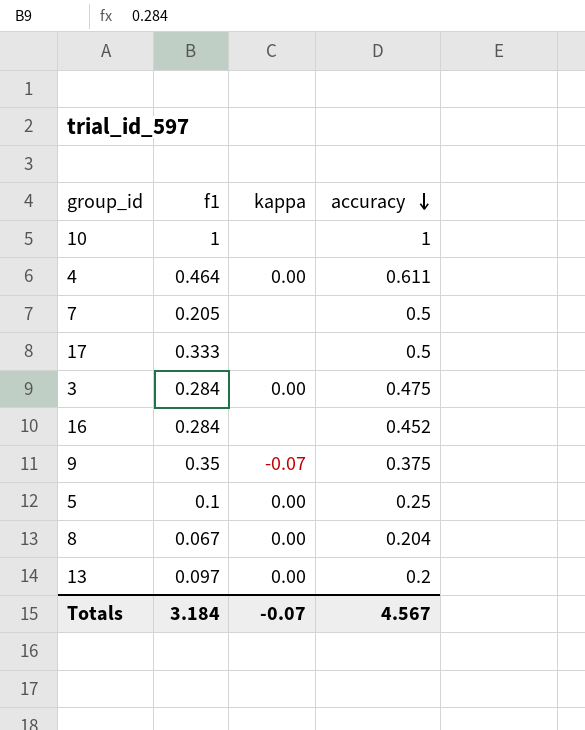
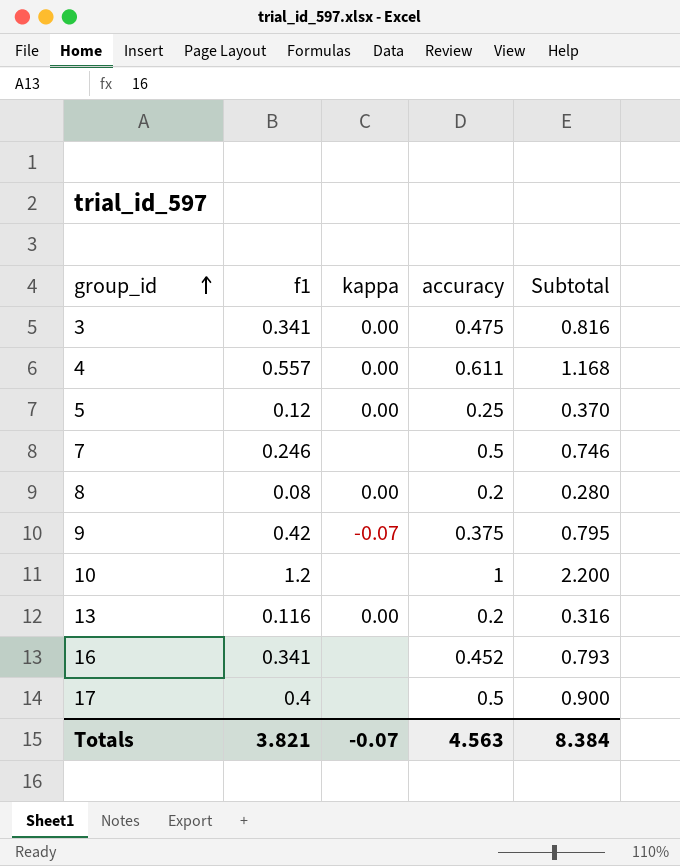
row order: accuracy descending -> group_id ascending
column Subtotal | formula: none -> [f1] + [accuracy]
3 | f1: 0.284 -> 0.341
4 | f1: 0.464 -> 0.557
5 | f1: 0.1 -> 0.12
7 | f1: 0.205 -> 0.246
8 | f1: 0.067 -> 0.08
8 | accuracy: 0.204 -> 0.2
9 | f1: 0.35 -> 0.42
10 | f1: 1 -> 1.2
13 | f1: 0.097 -> 0.116
16 | f1: 0.284 -> 0.341
17 | f1: 0.333 -> 0.4
Totals | f1: 3.184 -> 3.821
Totals | accuracy: 4.567 -> 4.563

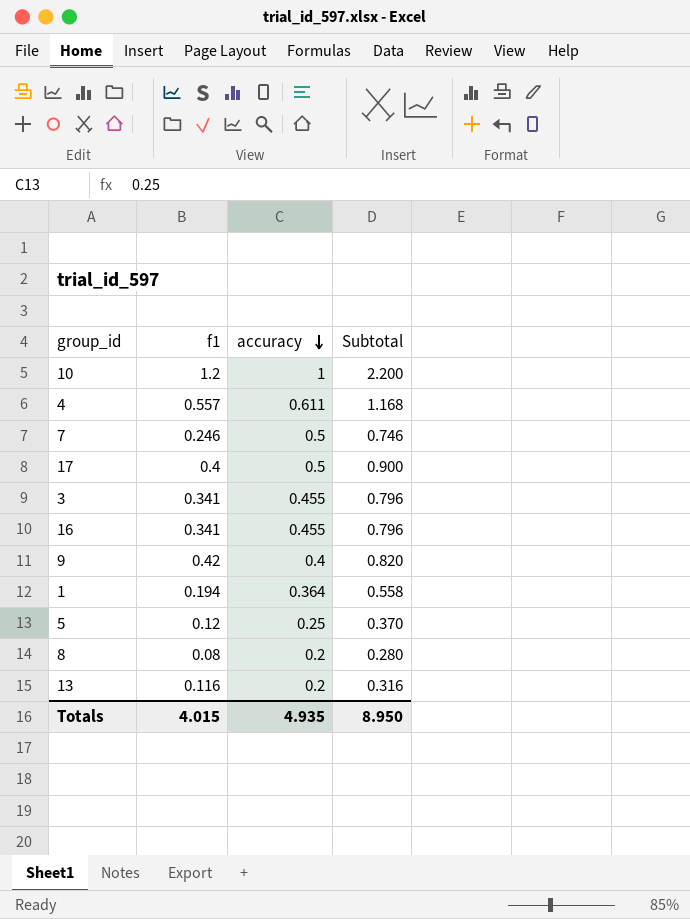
row order: group_id ascending -> accuracy descending
column kappa | position: 3 -> none
3 | accuracy: 0.475 -> 0.455
3 | Subtotal: 0.816 -> 0.796
16 | accuracy: 0.452 -> 0.455
16 | Subtotal: 0.793 -> 0.796
9 | accuracy: 0.375 -> 0.4
9 | Subtotal: 0.795 -> 0.820
row 1: none -> 0.194 | 0.364 | 0.558
Totals | f1: 3.821 -> 4.015
Totals | accuracy: 4.563 -> 4.935
Totals | Subtotal: 8.384 -> 8.950

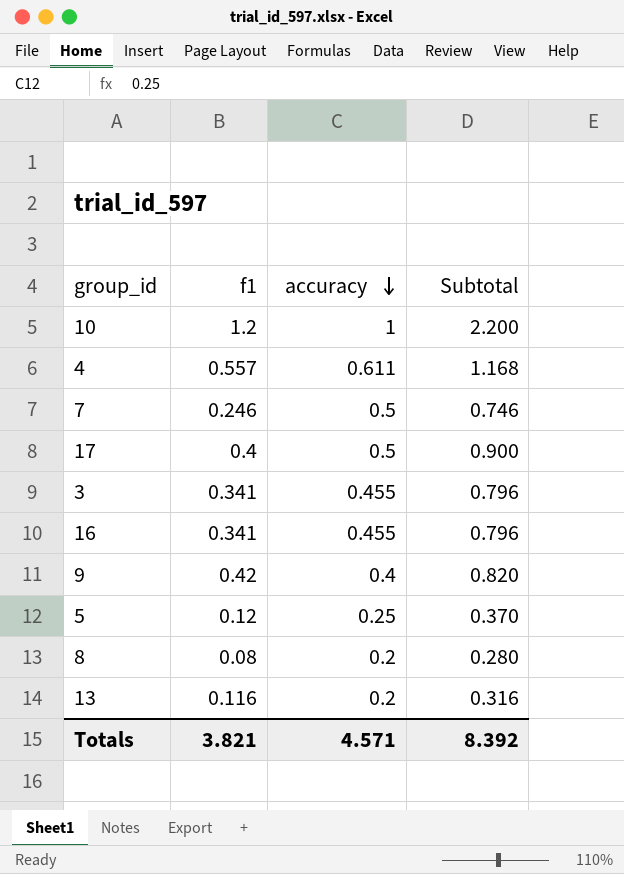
row 1: 0.194 | 0.364 | 0.558 -> none
Totals | f1: 4.015 -> 3.821
Totals | accuracy: 4.935 -> 4.571
Totals | Subtotal: 8.950 -> 8.392

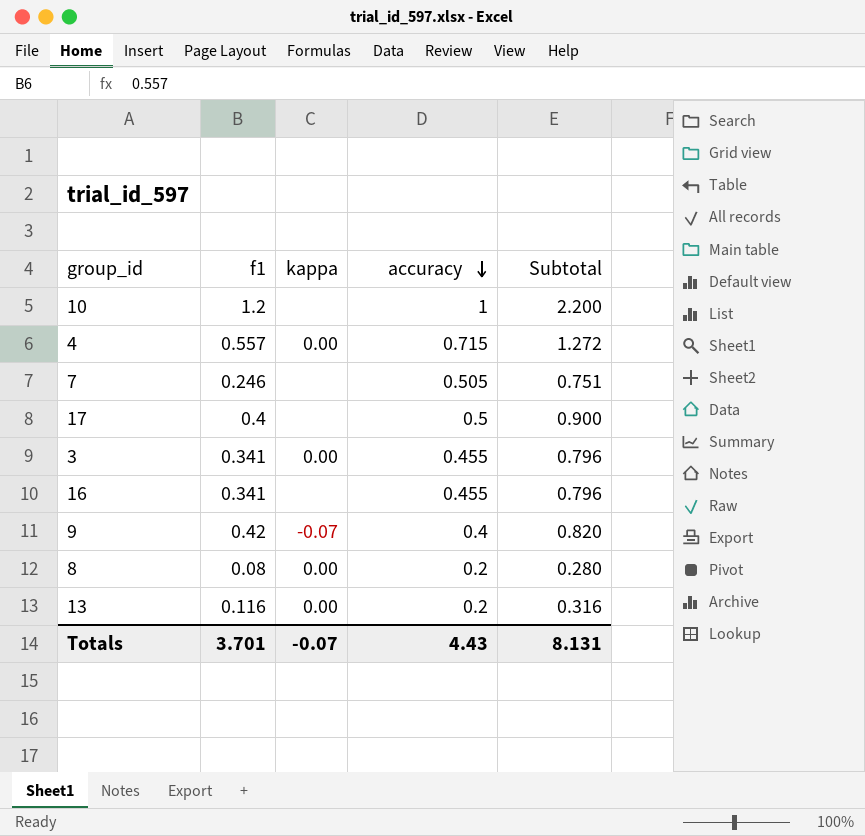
column kappa | position: none -> 3
row 5: 0.12 | 0.25 | 0.370 -> none
4 | accuracy: 0.611 -> 0.715
4 | Subtotal: 1.168 -> 1.272
7 | accuracy: 0.5 -> 0.505
7 | Subtotal: 0.746 -> 0.751
Totals | f1: 3.821 -> 3.701
Totals | accuracy: 4.571 -> 4.43
Totals | Subtotal: 8.392 -> 8.131

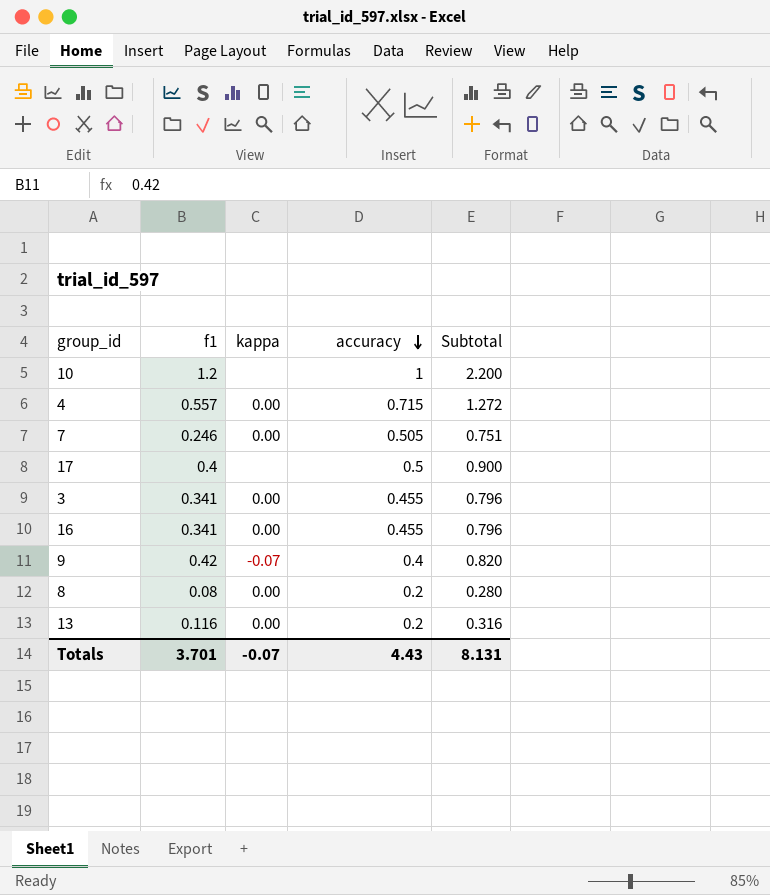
7 | kappa: none -> 0.00
16 | kappa: none -> 0.00

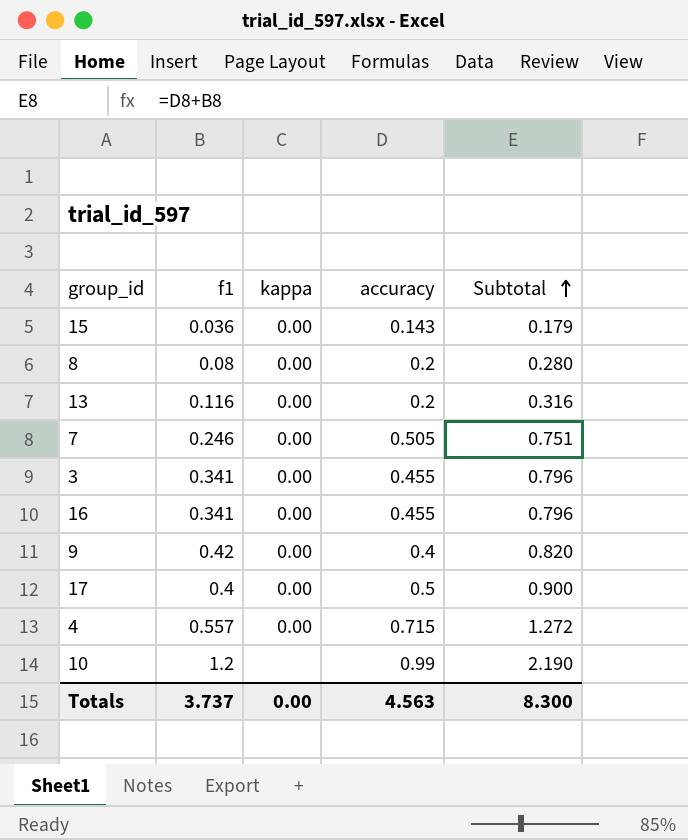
row order: accuracy descending -> Subtotal ascending
row 15: none -> 0.036 | 0.00 | 0.143 | 0.179
9 | kappa: -0.07 -> 0.00
17 | kappa: none -> 0.00
10 | accuracy: 1 -> 0.99
10 | Subtotal: 2.200 -> 2.190
Totals | f1: 3.701 -> 3.737
Totals | kappa: -0.07 -> 0.00
Totals | accuracy: 4.43 -> 4.563
Totals | Subtotal: 8.131 -> 8.300

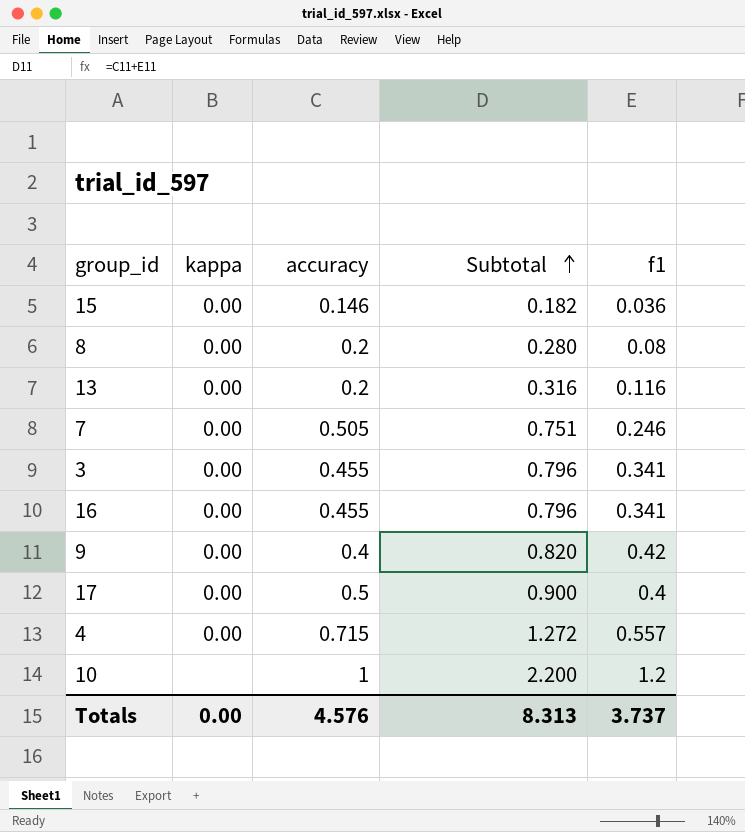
column f1 | position: 2 -> 5
15 | accuracy: 0.143 -> 0.146
15 | Subtotal: 0.179 -> 0.182
10 | accuracy: 0.99 -> 1
10 | Subtotal: 2.190 -> 2.200
Totals | accuracy: 4.563 -> 4.576
Totals | Subtotal: 8.300 -> 8.313

